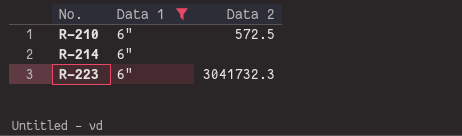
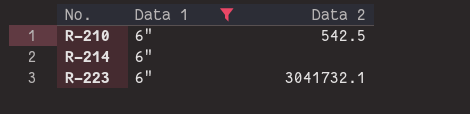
R-210 | Data 2: 572.5 -> 542.5
R-223 | Data 2: 3041732.3 -> 3041732.1

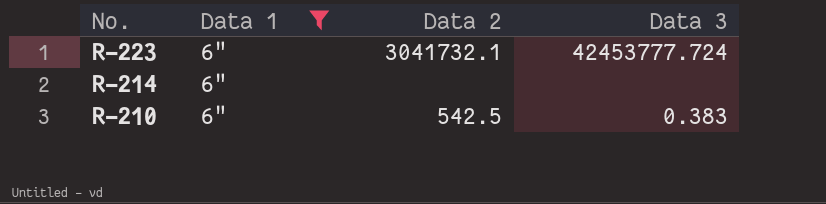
row order: No. ascending -> No. descending
column Data 3 | position: none -> 4

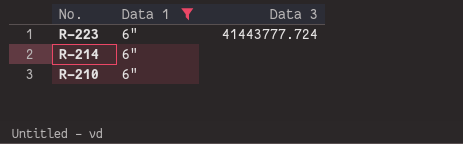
column Data 2 | position: 3 -> none
R-223 | Data 3: 42453777.724 -> 41443777.724
R-210 | Data 3: 0.383 -> none

